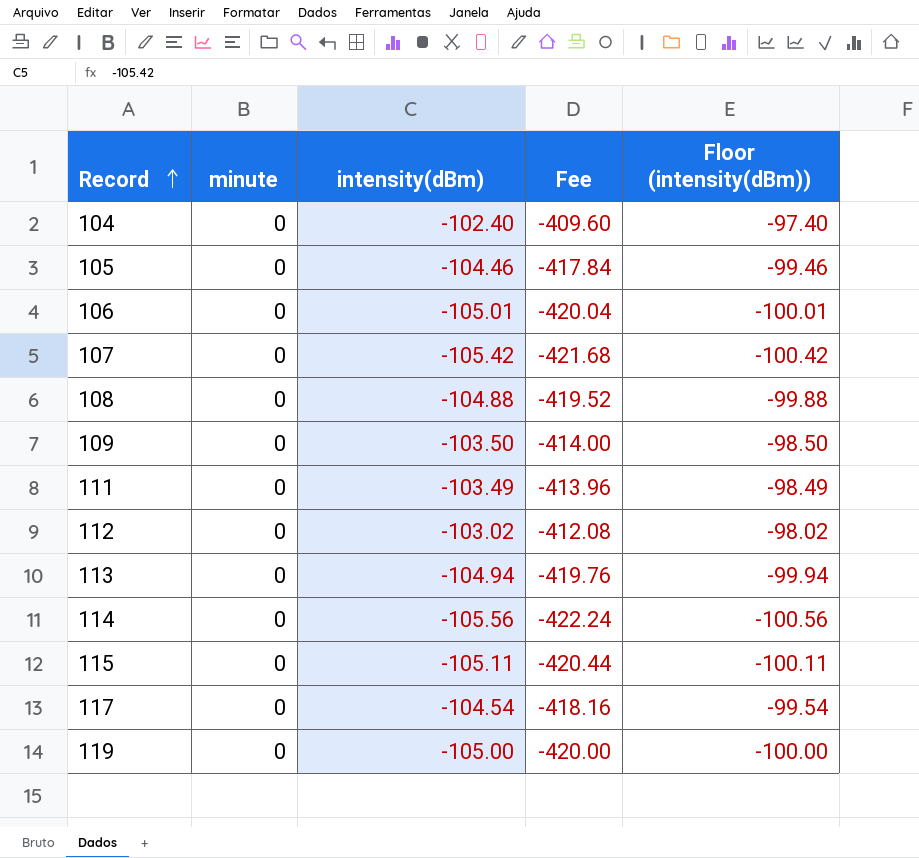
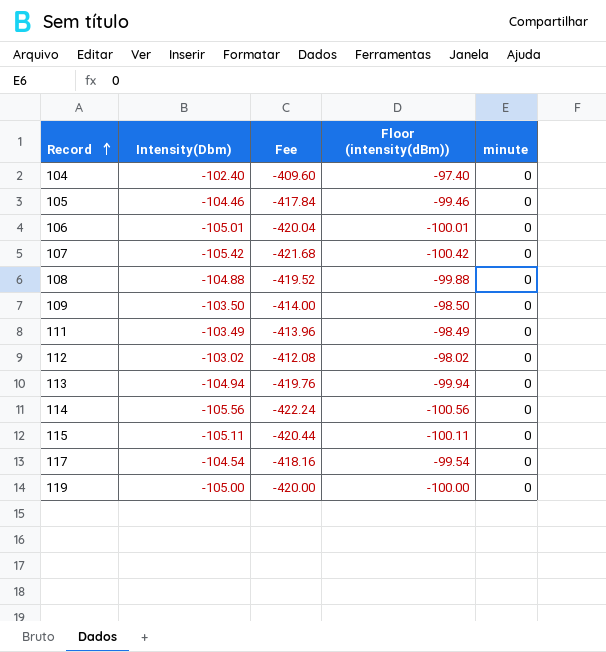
column name: intensity(dBm) -> Intensity(Dbm)
column minute | position: 2 -> 5

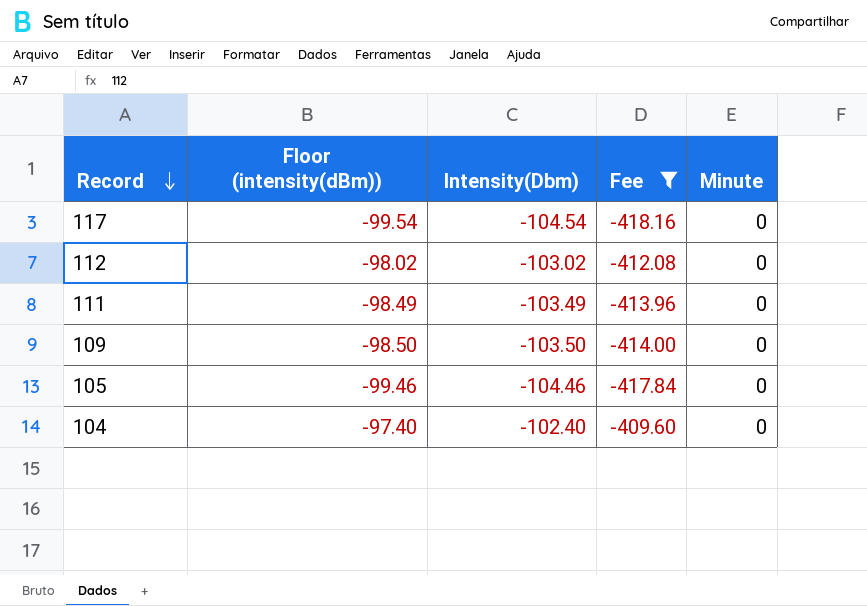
filter: none -> Fee >= -418.16
row order: Record ascending -> Record descending
column Floor (intensity(dBm)) | position: 4 -> 2
column name: minute -> Minute

